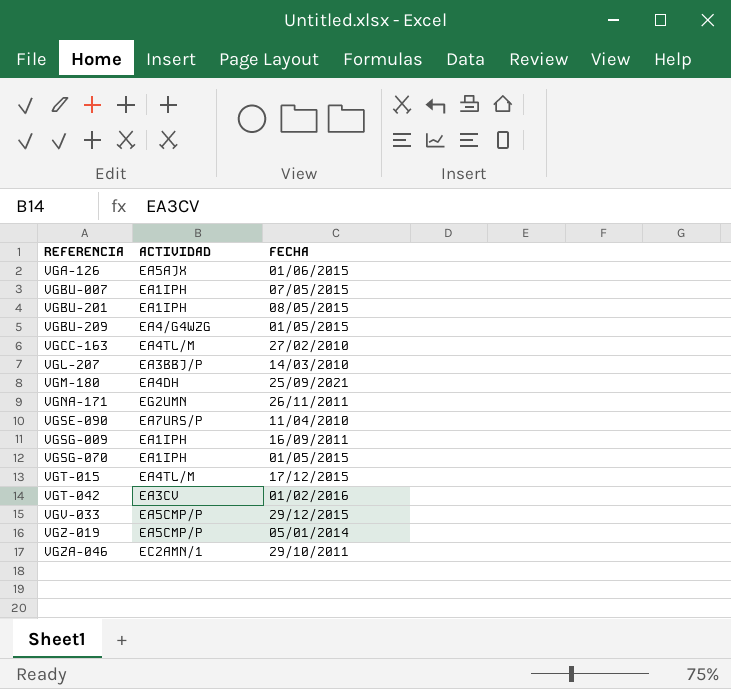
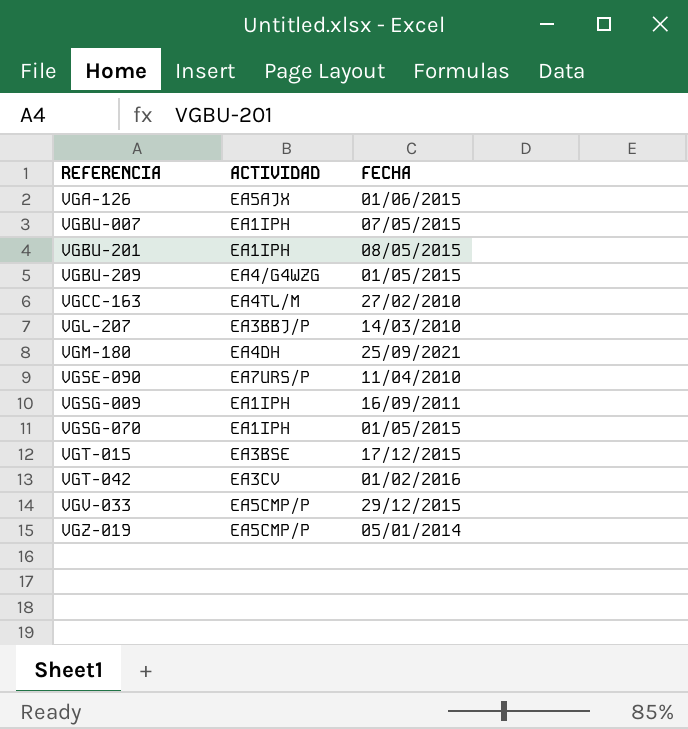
row VGNA-171: EG2UMN | 26/11/2011 -> none
row VGZA-046: EC2AMN/1 | 29/10/2011 -> none
VGT-015 | ACTIVIDAD: EA4TL/M -> EA3BSE

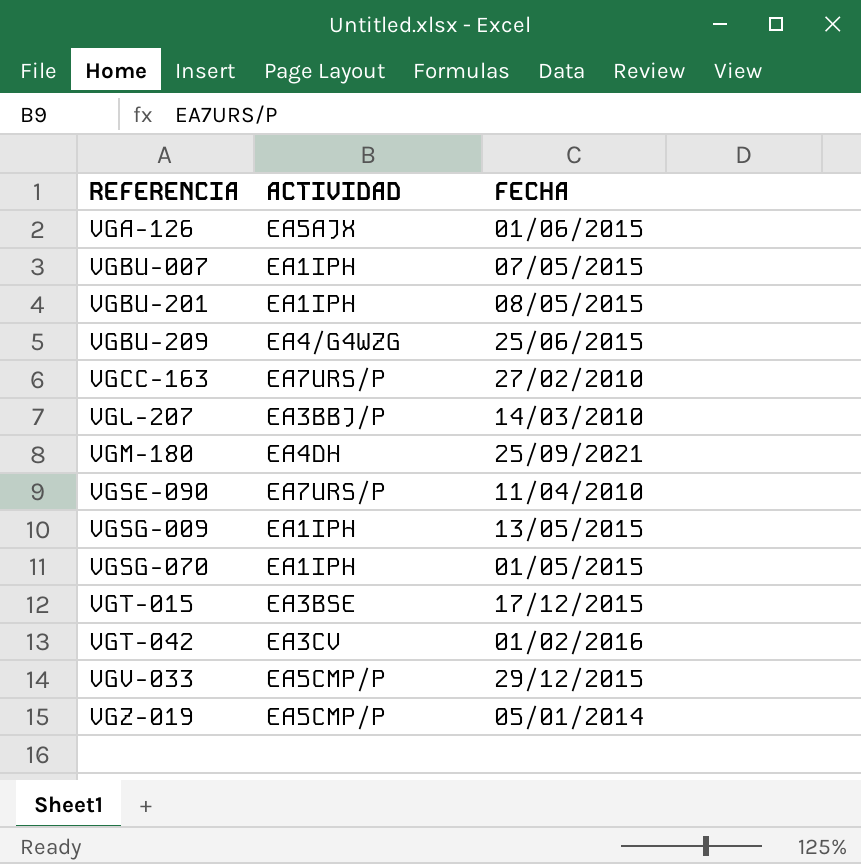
VGBU-209 | FECHA: 01/05/2015 -> 25/06/2015
VGCC-163 | ACTIVIDAD: EA4TL/M -> EA7URS/P
VGSG-009 | FECHA: 16/09/2011 -> 13/05/2015

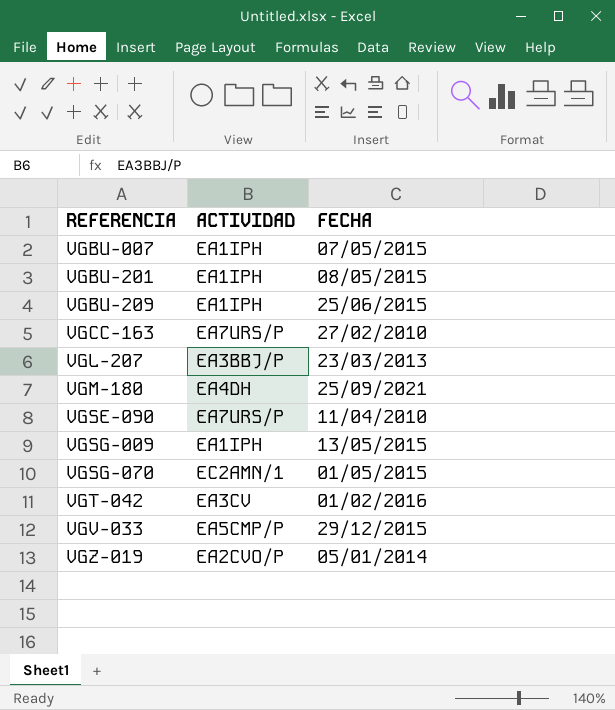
row VGA-126: EA5AJX | 01/06/2015 -> none
row VGT-015: EA3BSE | 17/12/2015 -> none
VGBU-209 | ACTIVIDAD: EA4/G4WZG -> EA1IPH
VGL-207 | FECHA: 14/03/2010 -> 23/03/2013
VGSG-070 | ACTIVIDAD: EA1IPH -> EC2AMN/1
VGZ-019 | ACTIVIDAD: EA5CMP/P -> EA2CVO/P

